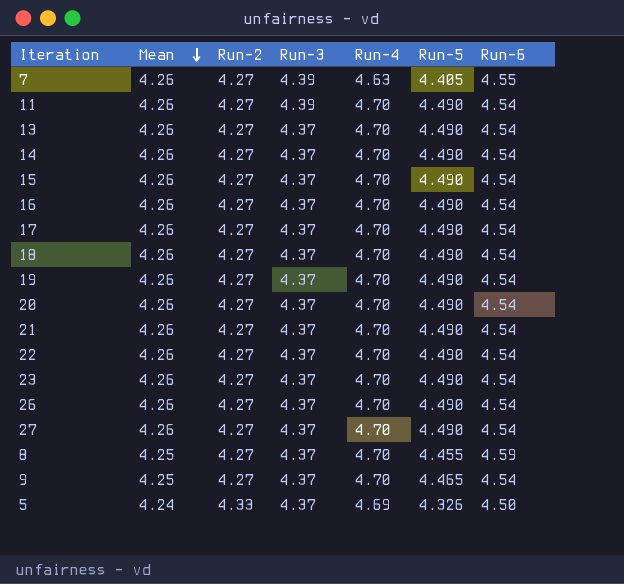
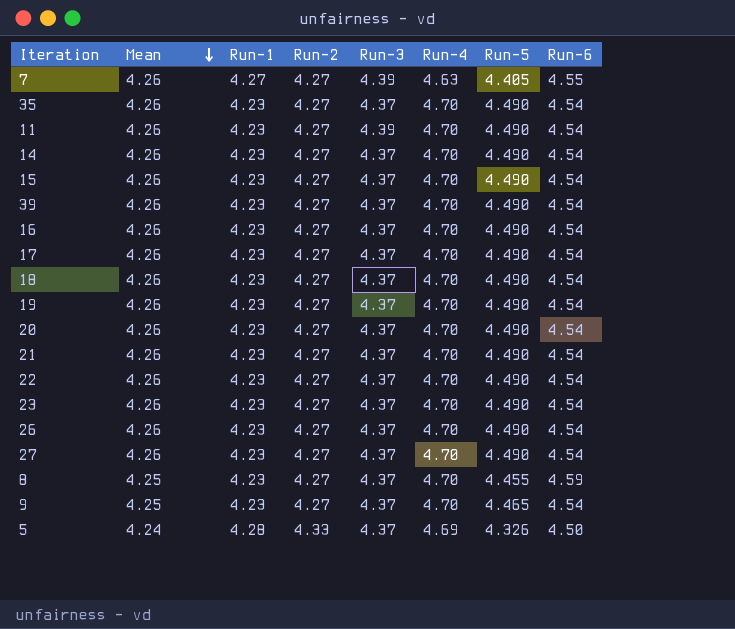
column Run-1 | position: none -> 3
row 13: 4.26 | 4.27 | 4.37 | 4.70 | 4.490 | 4.54 -> none
row 35: none -> 4.26 | 4.23 | 4.27 | 4.37 | 4.70 | 4.490 | 4.54
row 39: none -> 4.26 | 4.23 | 4.27 | 4.37 | 4.70 | 4.490 | 4.54

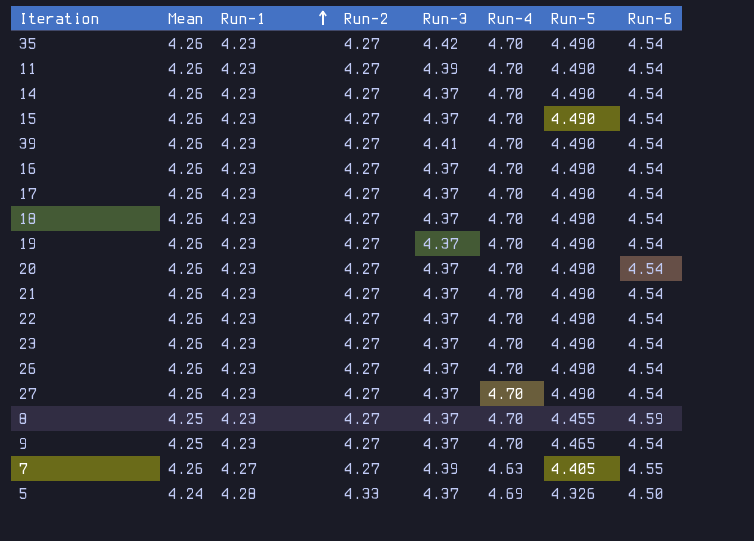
row order: Mean descending -> Run-1 ascending
35 | Run-3: 4.37 -> 4.42
39 | Run-3: 4.37 -> 4.41

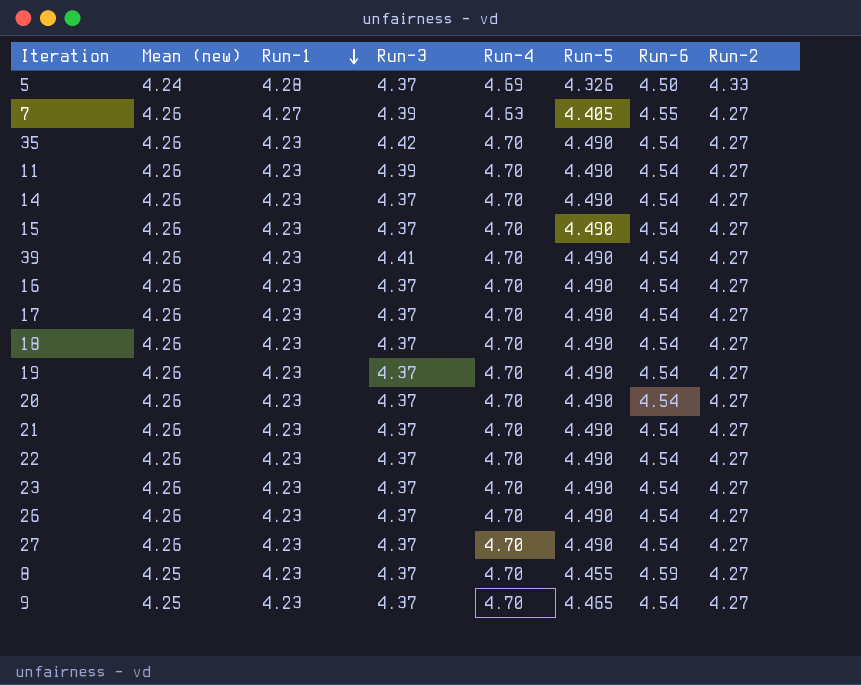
row order: Run-1 ascending -> Run-1 descending
column name: Mean -> Mean (new)
column Run-2 | position: 4 -> 8

